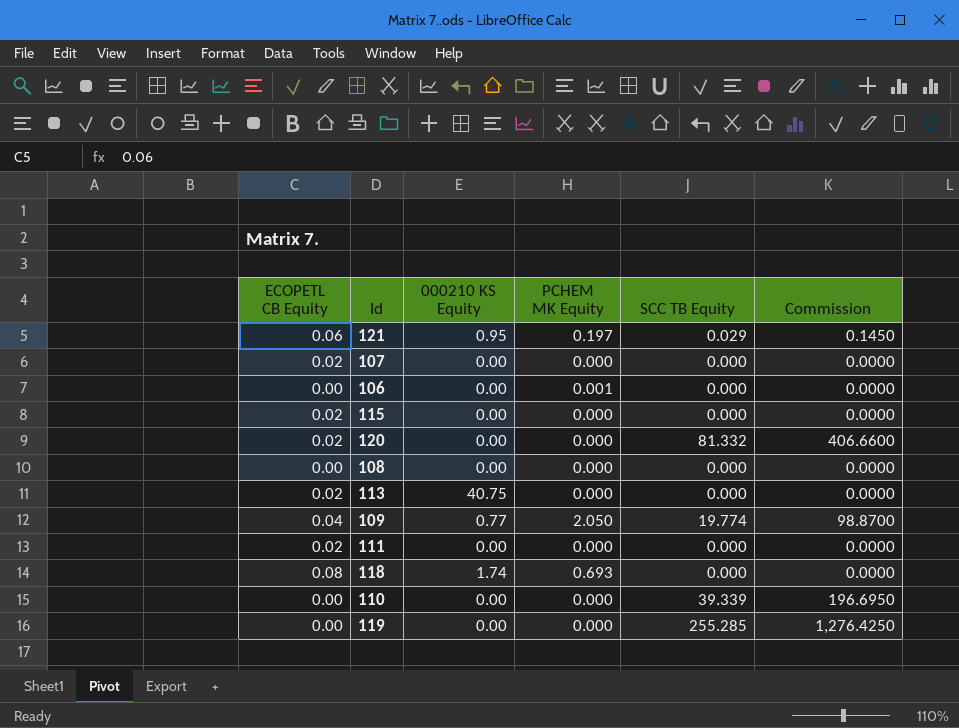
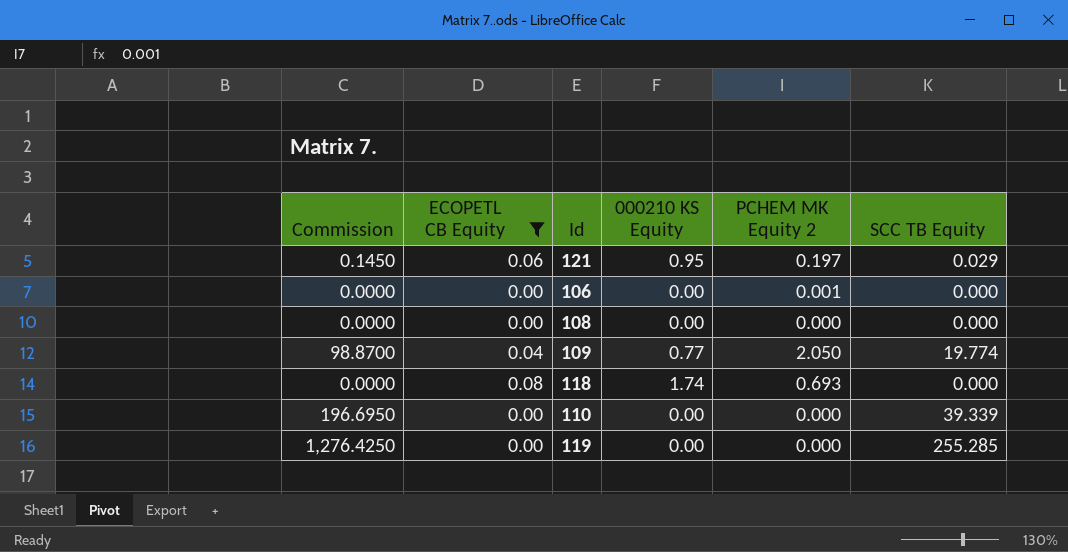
filter: none -> ECOPETL CB Equity != 0.02
column Commission | position: 6 -> 1
column name: PCHEM MK Equity -> PCHEM MK Equity 2

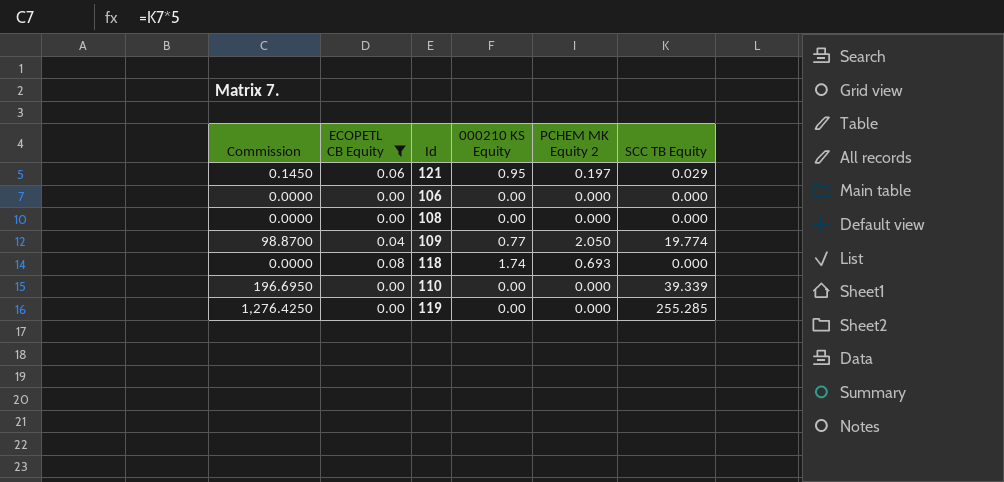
106 | PCHEM MK Equity 2: 0.001 -> 0.000

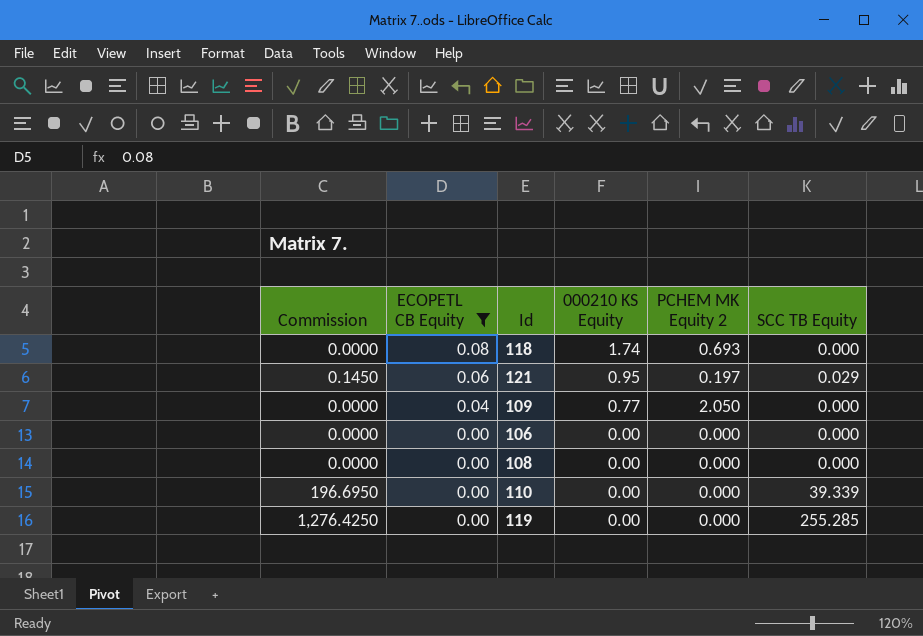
row order: none -> ECOPETL CB Equity descending
109 | Commission: 98.8700 -> 0.0000
109 | SCC TB Equity: 19.774 -> 0.000

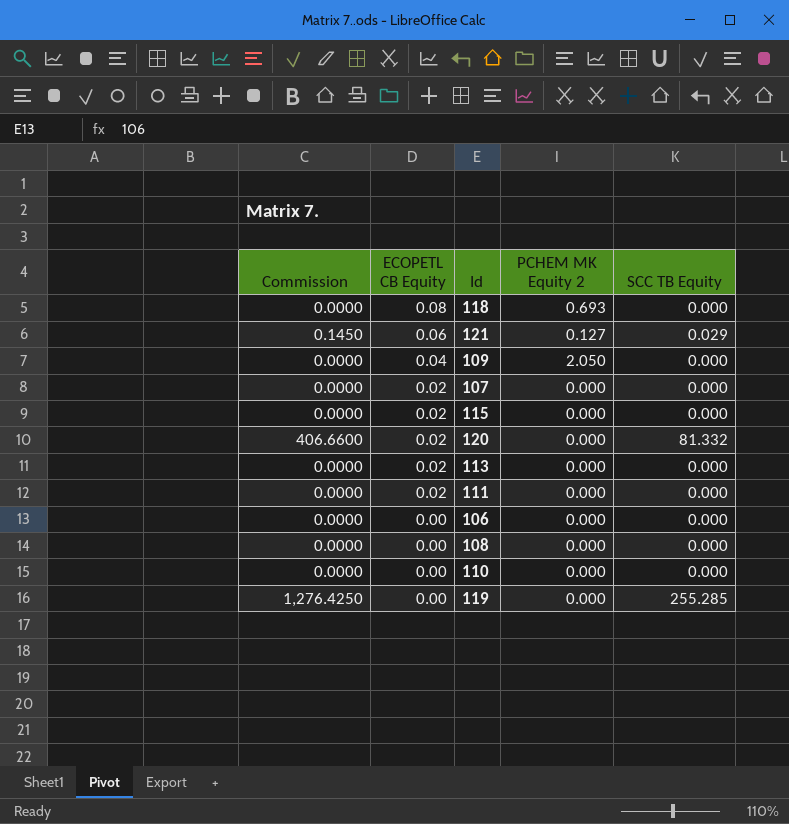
filter: ECOPETL CB Equity != 0.02 -> none
column 000210 KS Equity | position: 4 -> none
121 | PCHEM MK Equity 2: 0.197 -> 0.127
110 | Commission: 196.6950 -> 0.0000
110 | SCC TB Equity: 39.339 -> 0.000

